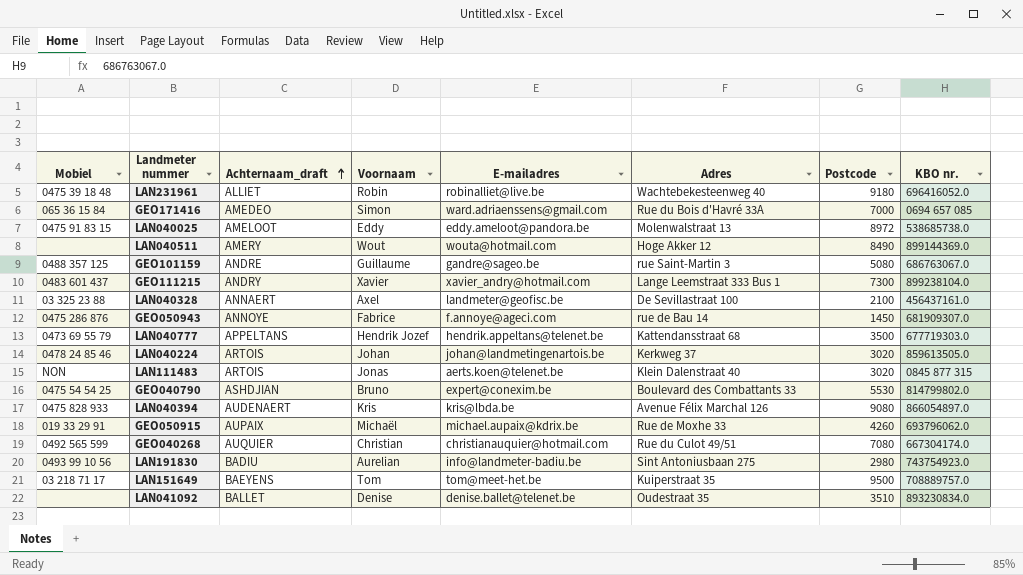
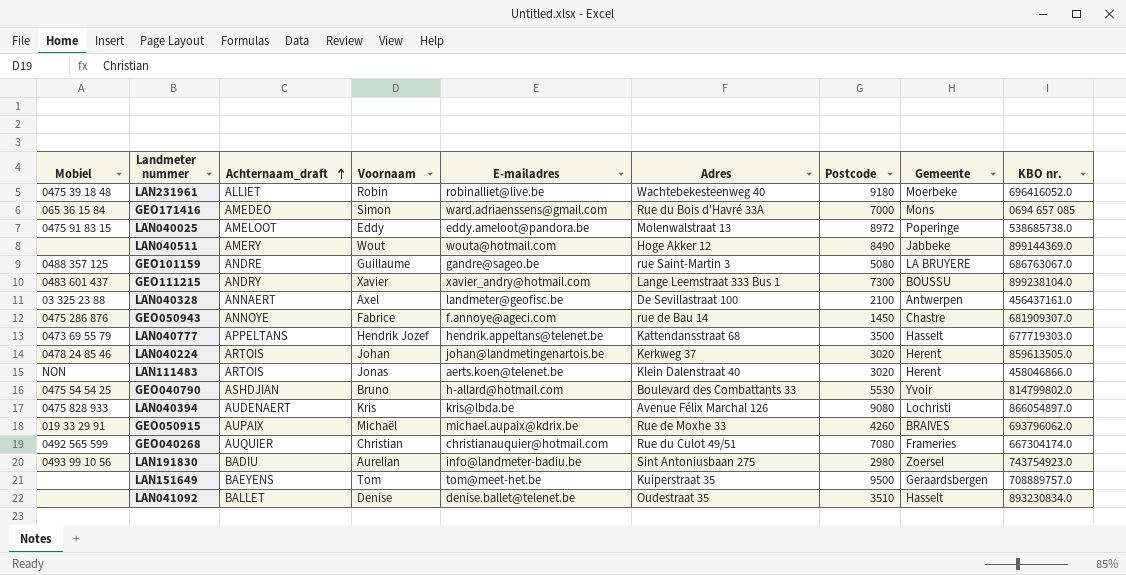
column Gemeente | position: none -> 8
LAN111483 | KBO nr.: 0845 877 315 -> 458046866.0
GEO040790 | E-mailadres: expert@conexim.be -> h-allard@hotmail.com
LAN151649 | Mobiel: 03 218 71 17 -> none

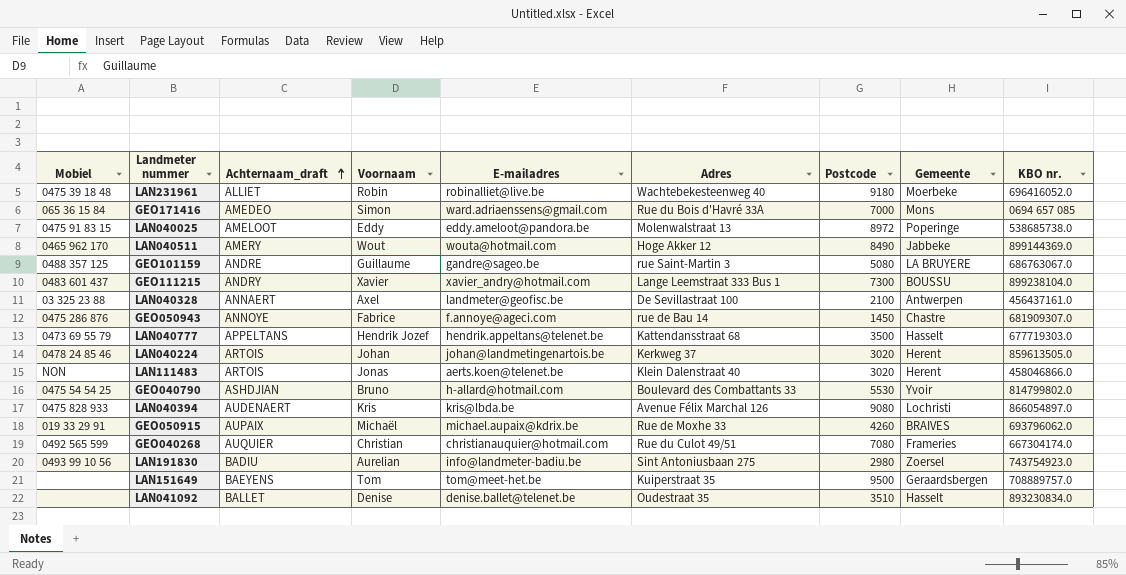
LAN040511 | Mobiel: none -> 0465 962 170

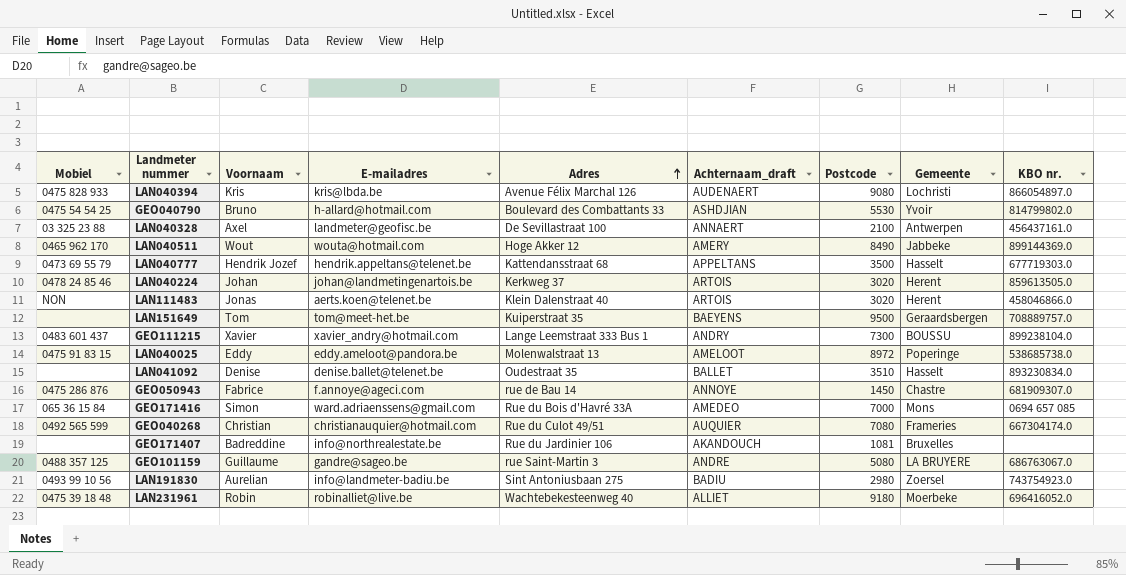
row order: Achternaam_draft ascending -> Adres ascending
column Achternaam_draft | position: 3 -> 6
row GEO050915: 019 33 29 91 | AUPAIX | Michaël | michael.aupaix@kdrix.be | Rue de Moxhe 33 | 4260 | BRAIVES | 693796062.0 -> none
row GEO171407: none -> none | Badreddine | info@northrealestate.be | Rue du Jardinier 106 | AKANDOUCH | 1081 | Bruxelles | none

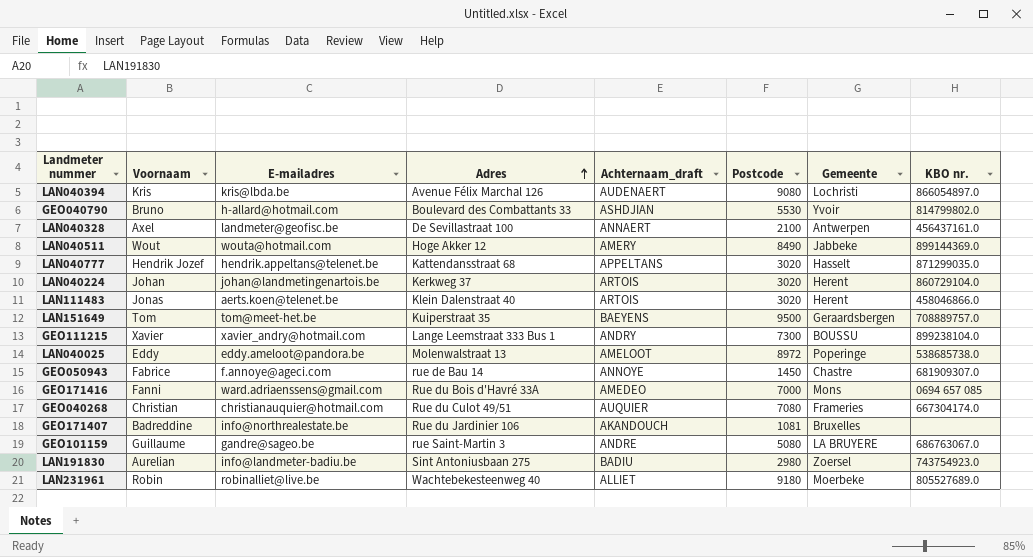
column Mobiel | position: 1 -> none
row LAN041092: none | Denise | denise.ballet@telenet.be | Oudestraat 35 | BALLET | 3510 | Hasselt | 893230834.0 -> none
LAN040777 | Postcode: 3500 -> 3020
LAN040777 | KBO nr.: 677719303.0 -> 871299035.0
LAN040224 | KBO nr.: 859613505.0 -> 860729104.0
GEO171416 | Voornaam: Simon -> Fanni
LAN231961 | KBO nr.: 696416052.0 -> 805527689.0

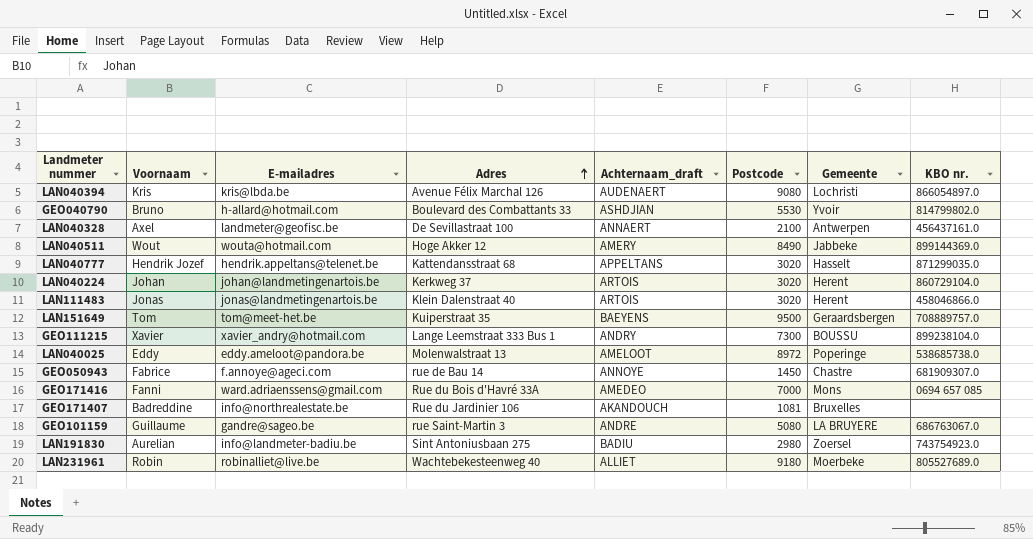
row GEO040268: Christian | christianauquier@hotmail.com | Rue du Culot 49/51 | AUQUIER | 7080 | Frameries | 667304174.0 -> none
LAN111483 | E-mailadres: aerts.koen@telenet.be -> jonas@landmetingenartois.be

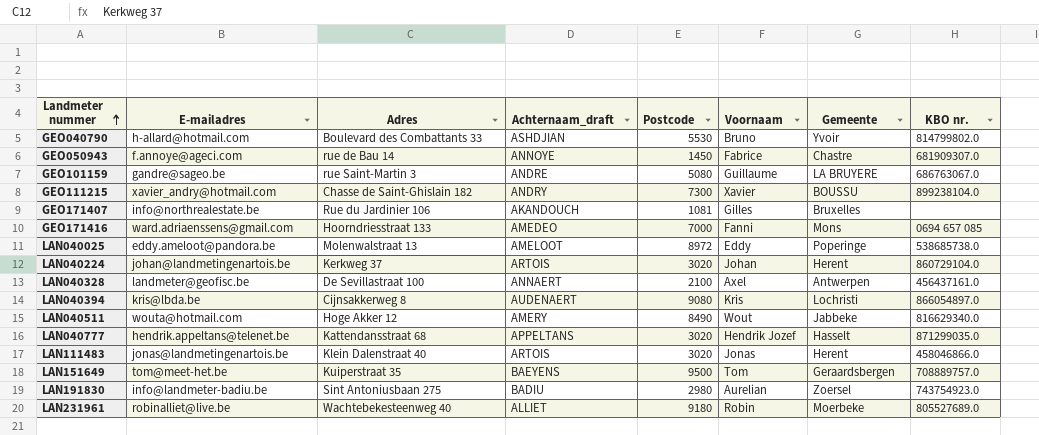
row order: Adres ascending -> Landmeter nummer ascending
column Voornaam | position: 2 -> 6
GEO111215 | Adres: Lange Leemstraat 333 Bus 1 -> Chasse de Saint-Ghislain 182
GEO171407 | Voornaam: Badreddine -> Gilles
GEO171416 | Adres: Rue du Bois d'Havré 33A -> Hoorndriesstraat 133
LAN040394 | Adres: Avenue Félix Marchal 126 -> Cijnsakkerweg 8
LAN040511 | KBO nr.: 899144369.0 -> 816629340.0

